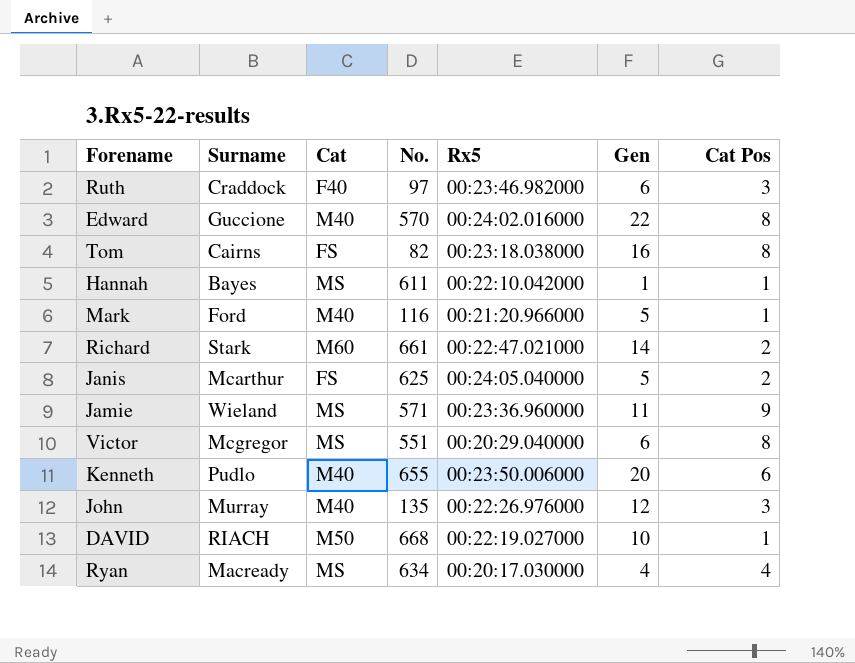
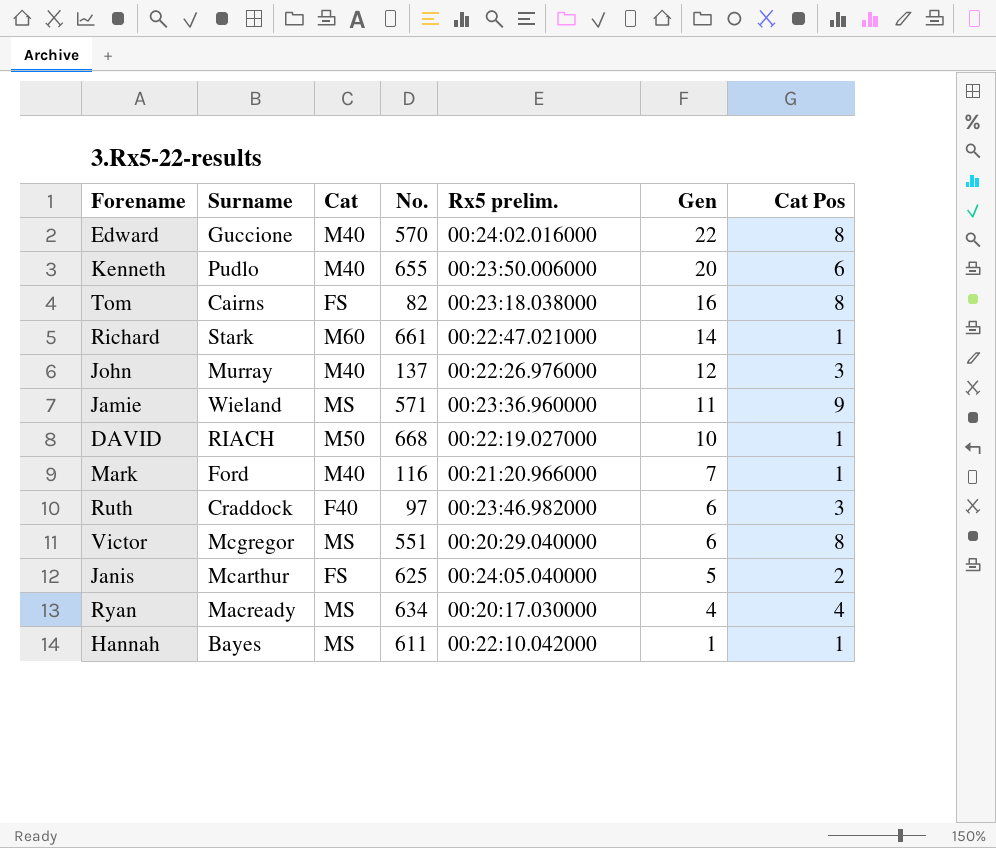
row order: none -> Gen descending
column name: Rx5 -> Rx5 prelim.
Richard | Cat Pos: 2 -> 1
John | No.: 135 -> 137
Mark | Gen: 5 -> 7

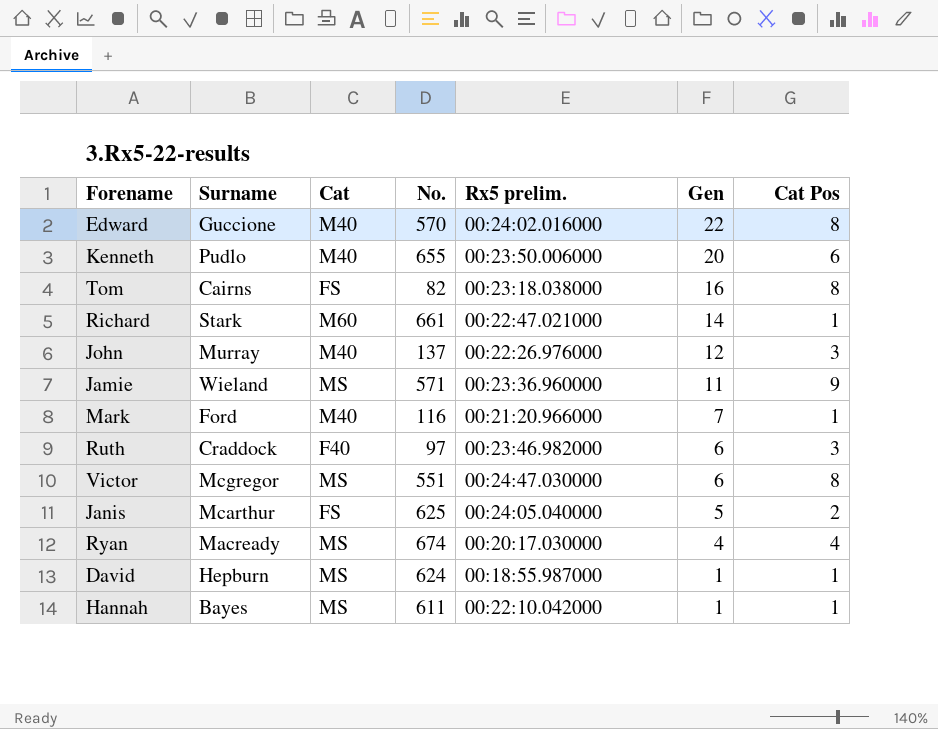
row DAVID: RIACH | M50 | 668 | 00:22:19.027000 | 10 | 1 -> none
Victor | Rx5 prelim.: 00:20:29.040000 -> 00:24:47.030000
Ryan | No.: 634 -> 674
row David: none -> Hepburn | MS | 624 | 00:18:55.987000 | 1 | 1

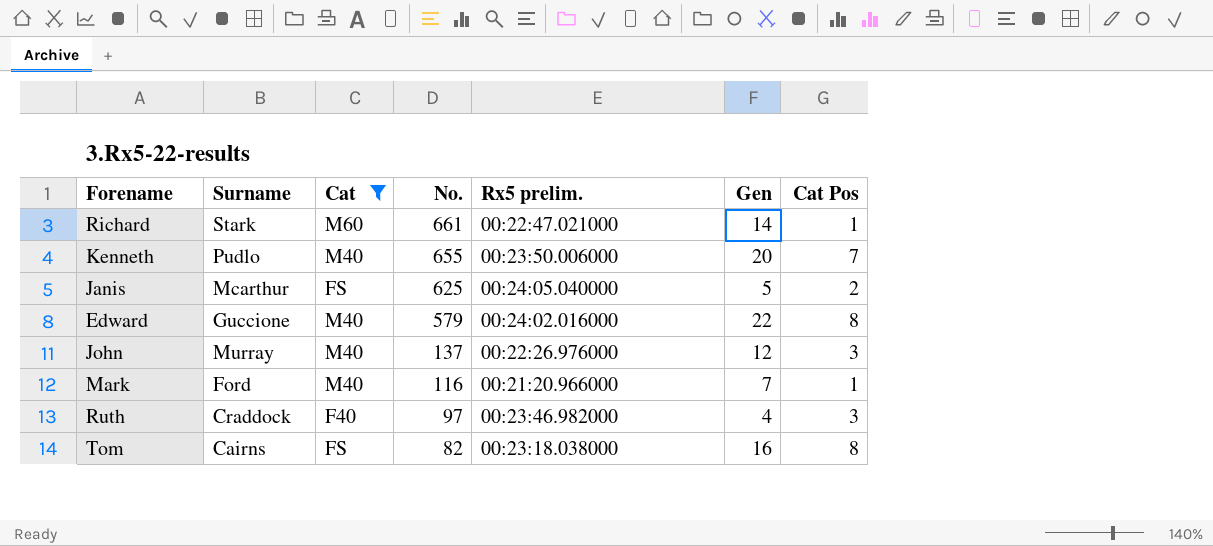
filter: none -> Cat != MS
row order: Gen descending -> No. descending
Kenneth | Cat Pos: 6 -> 7
Edward | No.: 570 -> 579
Ruth | Gen: 6 -> 4

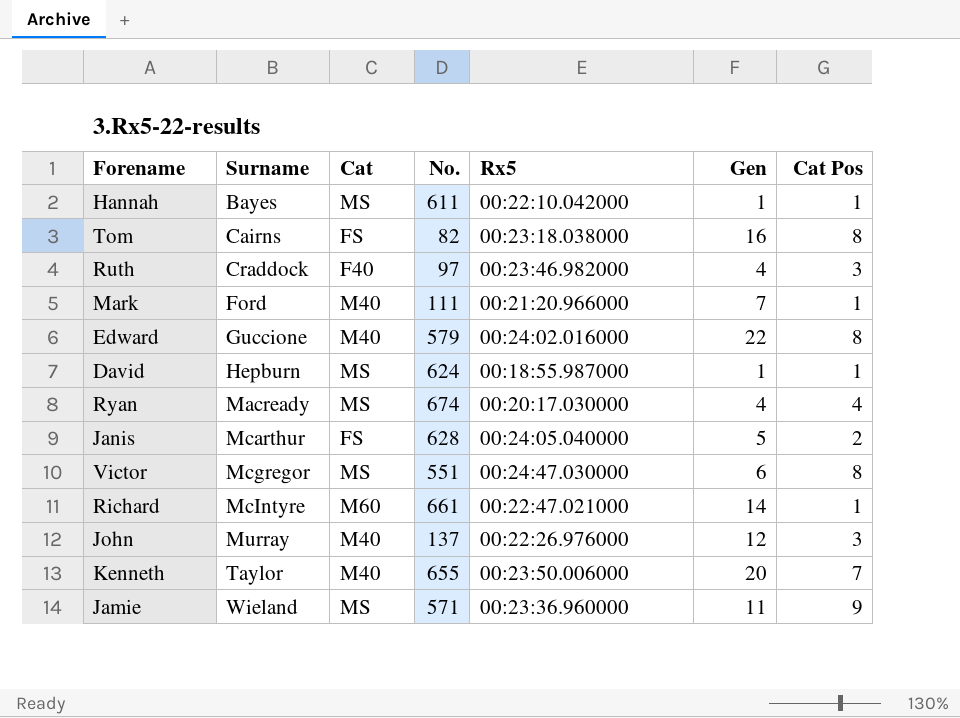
filter: Cat != MS -> none
row order: No. descending -> Surname ascending
column name: Rx5 prelim. -> Rx5
Mark | No.: 116 -> 111
Janis | No.: 625 -> 628
Richard | Surname: Stark -> McIntyre
Kenneth | Surname: Pudlo -> Taylor

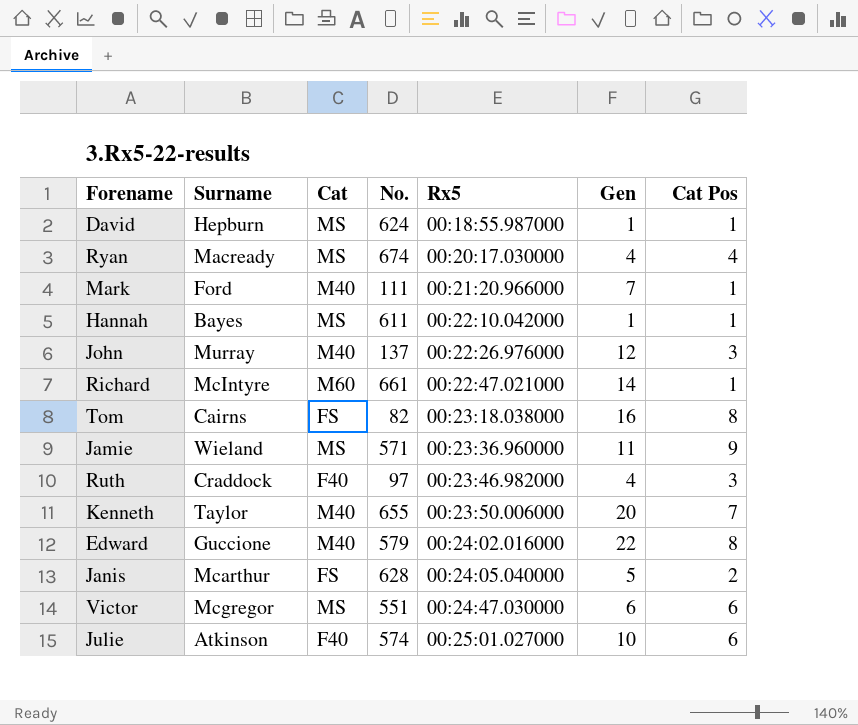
row order: Surname ascending -> Rx5 ascending
Victor | Cat Pos: 8 -> 6
row Julie: none -> Atkinson | F40 | 574 | 00:25:01.027000 | 10 | 6

